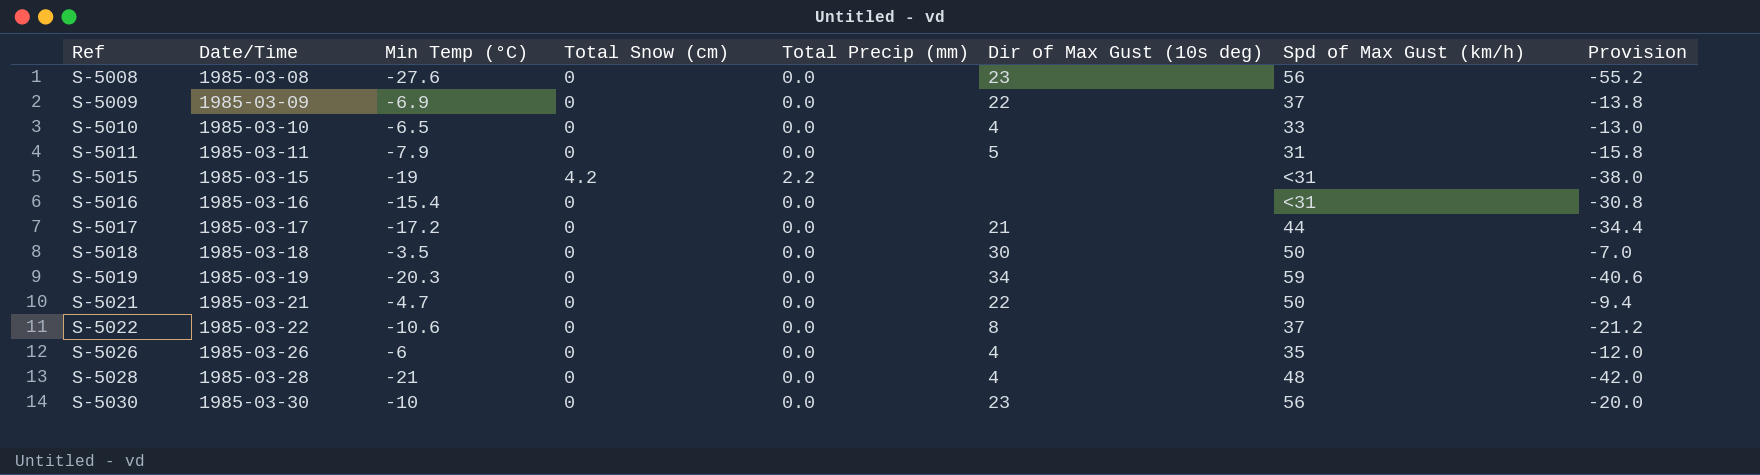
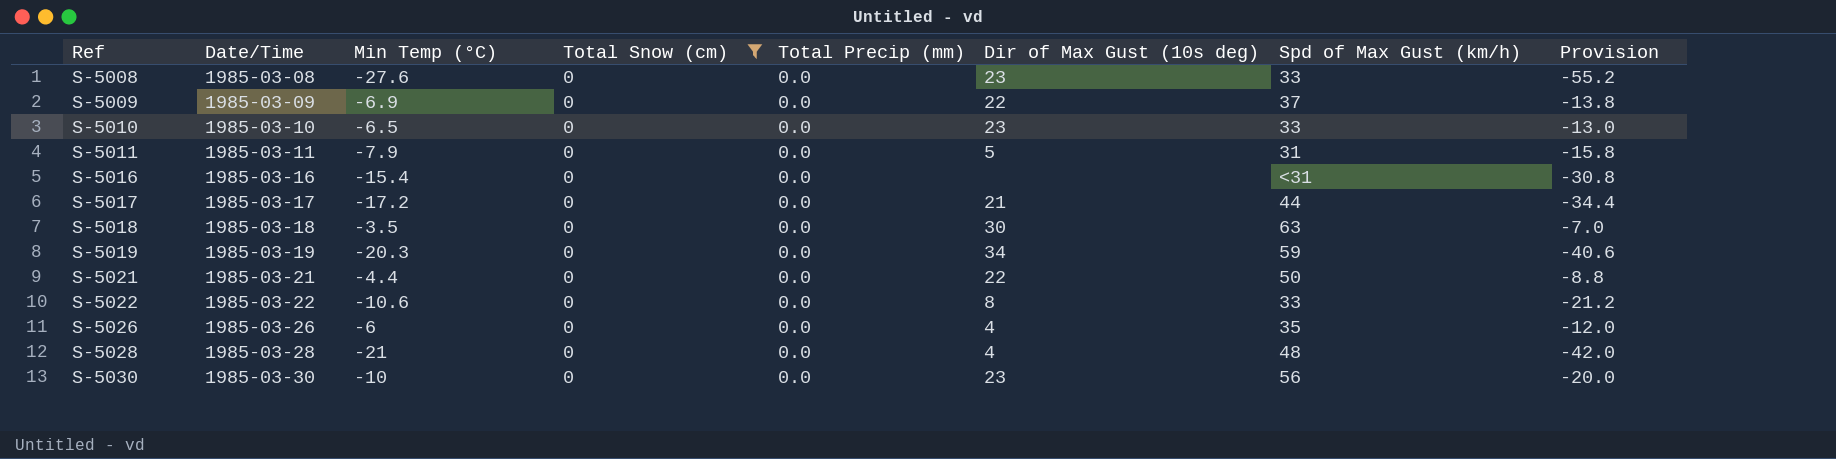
filter: none -> Total Snow (cm) = 0
S-5008 | Spd of Max Gust (km/h): 56 -> 33
S-5010 | Dir of Max Gust (10s deg): 4 -> 23
S-5018 | Spd of Max Gust (km/h): 50 -> 63
S-5021 | Min Temp (°C): -4.7 -> -4.4
S-5021 | Provision: -9.4 -> -8.8
S-5022 | Spd of Max Gust (km/h): 37 -> 33

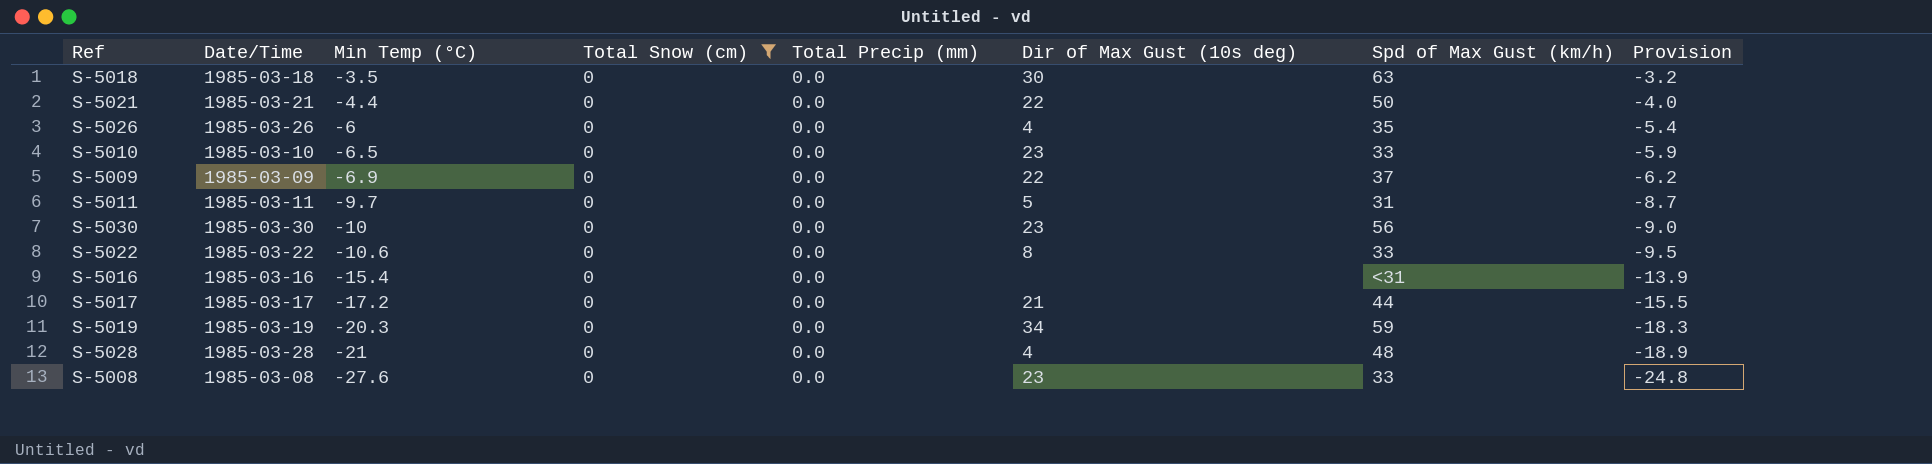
row order: Ref ascending -> Min Temp (°C) descending
column Provision | formula: [Min Temp (°C)] * 2 -> [Min Temp (°C)] * 0.9
S-5011 | Min Temp (°C): -7.9 -> -9.7

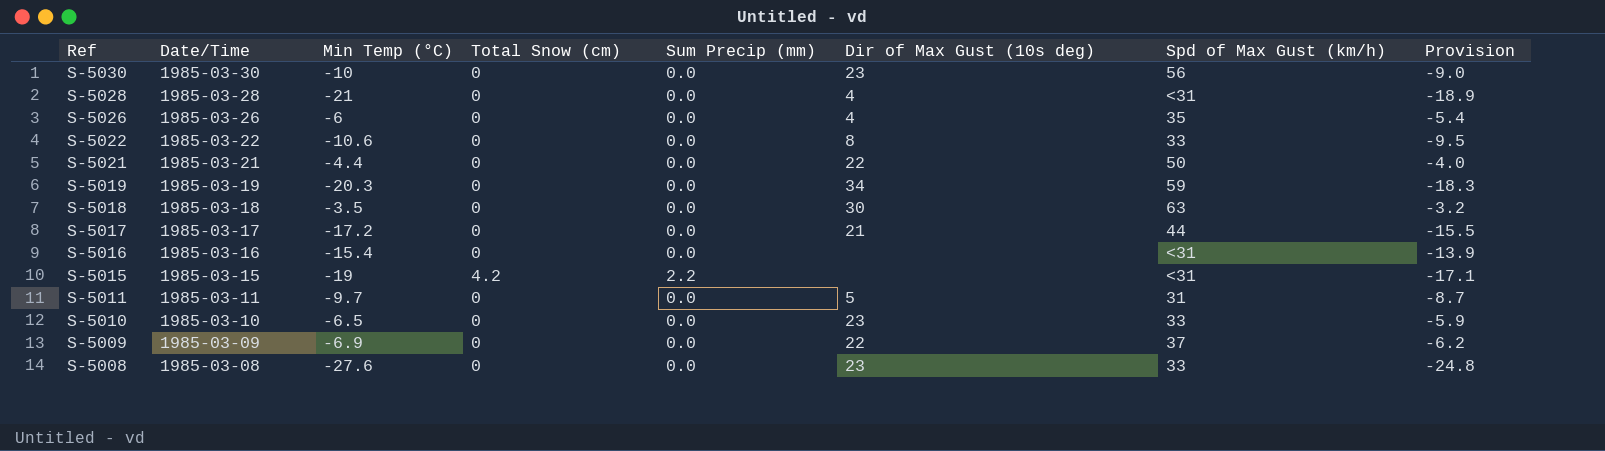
filter: Total Snow (cm) = 0 -> none
row order: Min Temp (°C) descending -> Ref descending
column name: Total Precip (mm) -> Sum Precip (mm)
S-5028 | Spd of Max Gust (km/h): 48 -> <31

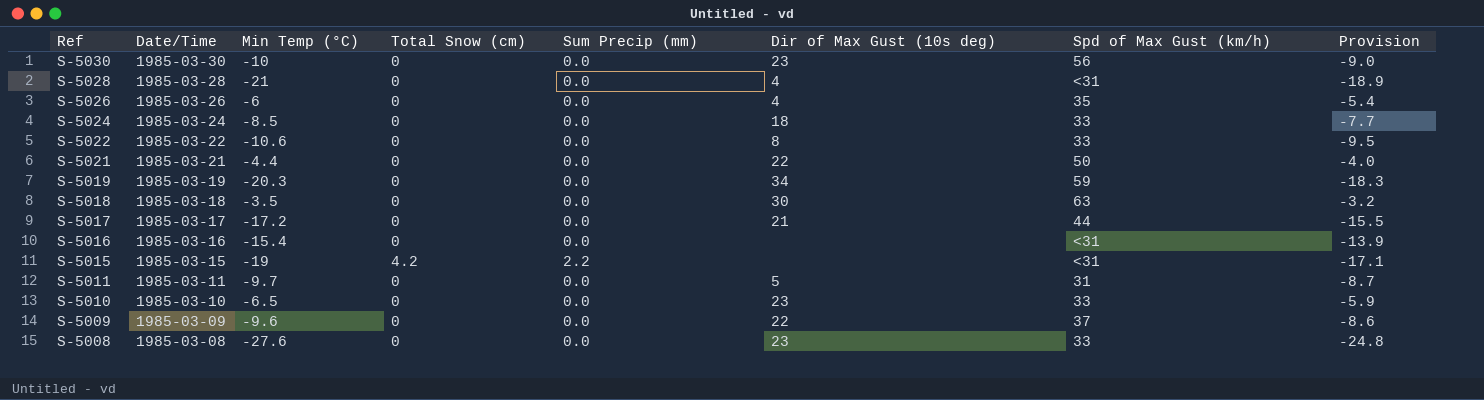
row S-5024: none -> 1985-03-24 | -8.5 | 0 | 0.0 | 18 | 33 | -7.7
S-5009 | Min Temp (°C): -6.9 -> -9.6
S-5009 | Provision: -6.2 -> -8.6

